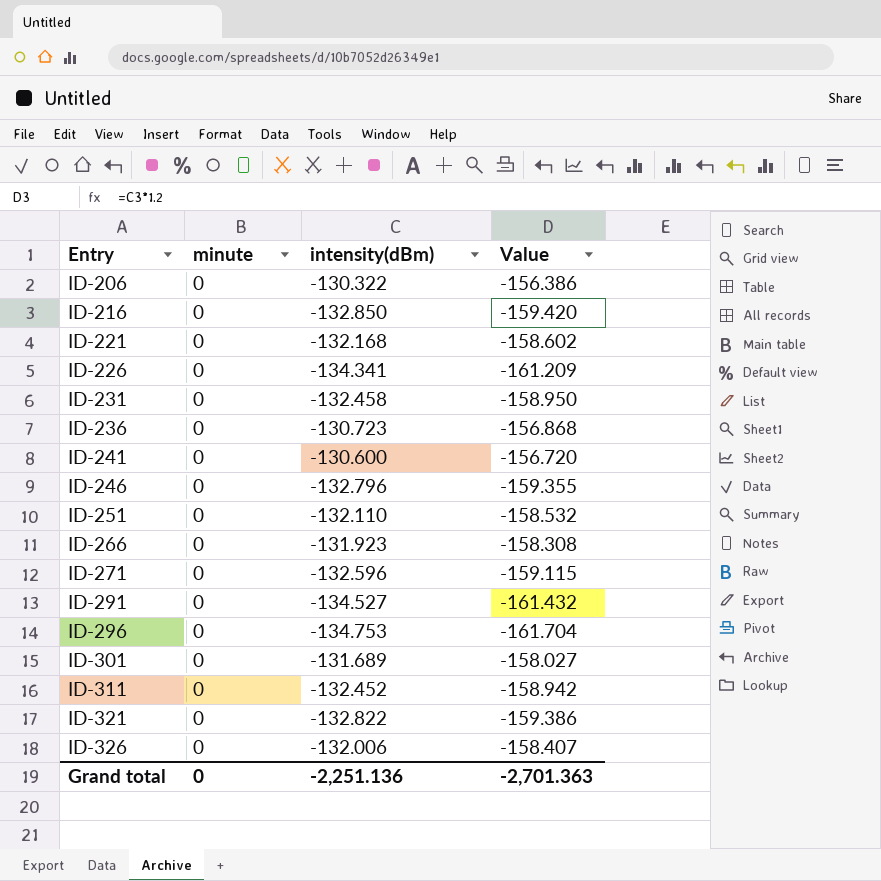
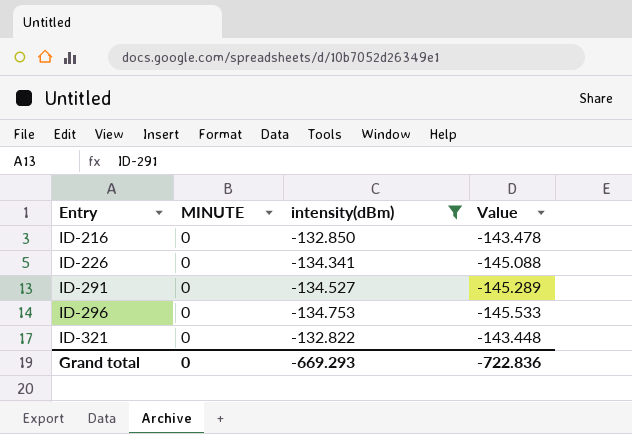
filter: none -> intensity(dBm) <= -132.822
column name: minute -> MINUTE
column Value | formula: [intensity(dBm)] * 1.2 -> [intensity(dBm)] * 1.08
Grand total | intensity(dBm): -2,251.136 -> -669.293
Grand total | Value: -2,701.363 -> -722.836

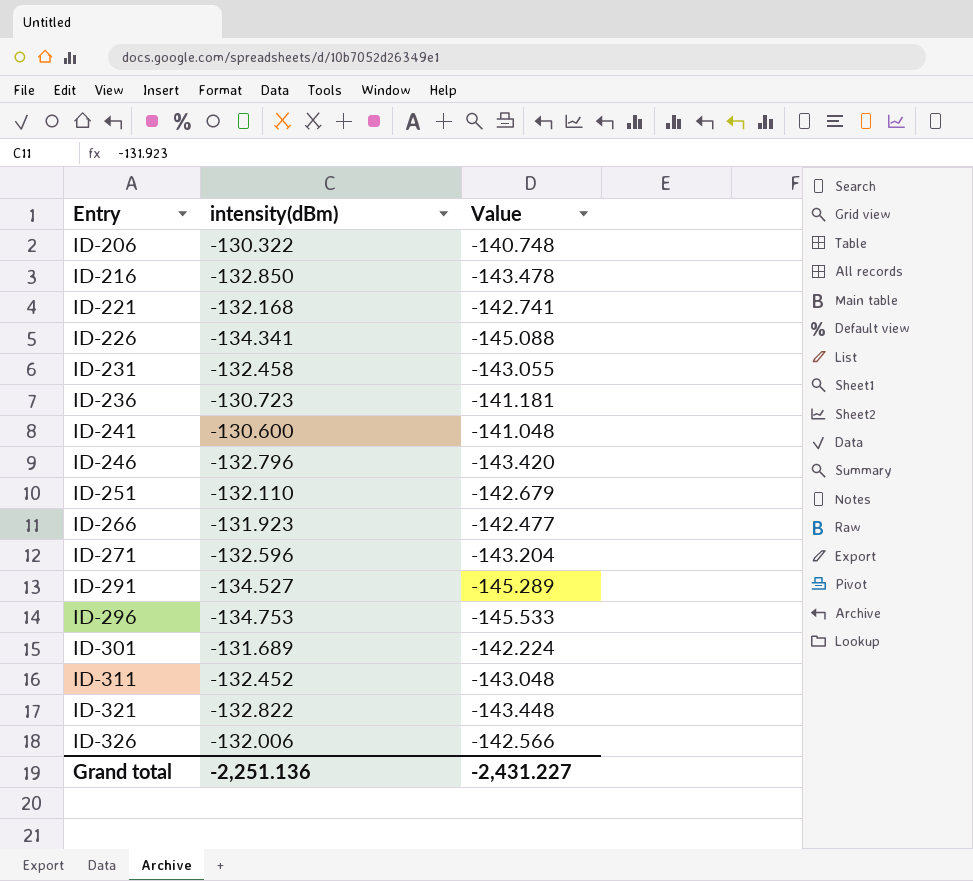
filter: intensity(dBm) <= -132.822 -> none
column MINUTE | position: 2 -> none
Grand total | intensity(dBm): -669.293 -> -2,251.136
Grand total | Value: -722.836 -> -2,431.227

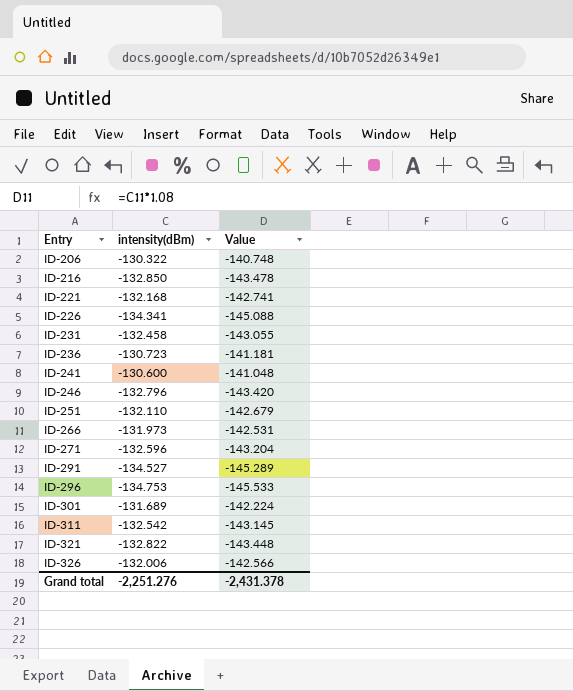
ID-266 | intensity(dBm): -131.923 -> -131.973
ID-266 | Value: -142.477 -> -142.531
ID-311 | intensity(dBm): -132.452 -> -132.542
ID-311 | Value: -143.048 -> -143.145
Grand total | intensity(dBm): -2,251.136 -> -2,251.276
Grand total | Value: -2,431.227 -> -2,431.378

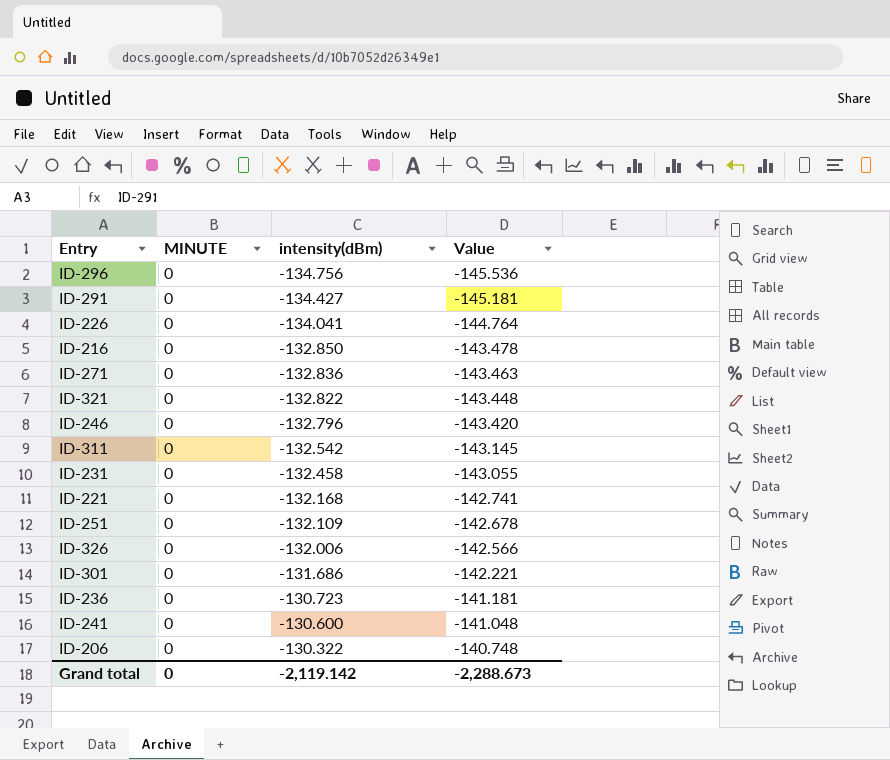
row order: Entry ascending -> intensity(dBm) ascending
column MINUTE | position: none -> 2
row ID-266: -131.973 | -142.531 -> none
ID-296 | intensity(dBm): -134.753 -> -134.756
ID-296 | Value: -145.533 -> -145.536
ID-291 | intensity(dBm): -134.527 -> -134.427
ID-291 | Value: -145.289 -> -145.181
ID-226 | intensity(dBm): -134.341 -> -134.041
ID-226 | Value: -145.088 -> -144.764
ID-271 | intensity(dBm): -132.596 -> -132.836
ID-271 | Value: -143.204 -> -143.463
ID-251 | intensity(dBm): -132.110 -> -132.109
ID-251 | Value: -142.679 -> -142.678
ID-301 | intensity(dBm): -131.689 -> -131.686
ID-301 | Value: -142.224 -> -142.221
Grand total | intensity(dBm): -2,251.276 -> -2,119.142
Grand total | Value: -2,431.378 -> -2,288.673

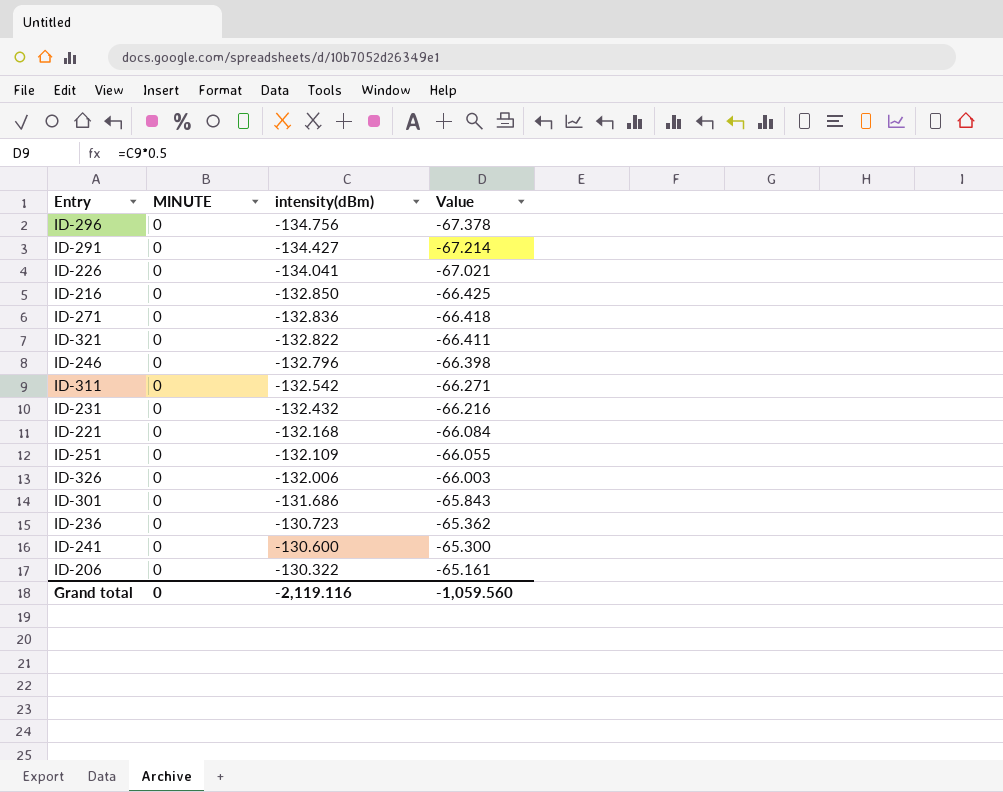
column Value | formula: [intensity(dBm)] * 1.08 -> [intensity(dBm)] * 0.5
ID-231 | intensity(dBm): -132.458 -> -132.432
Grand total | intensity(dBm): -2,119.142 -> -2,119.116
Grand total | Value: -2,288.673 -> -1,059.560

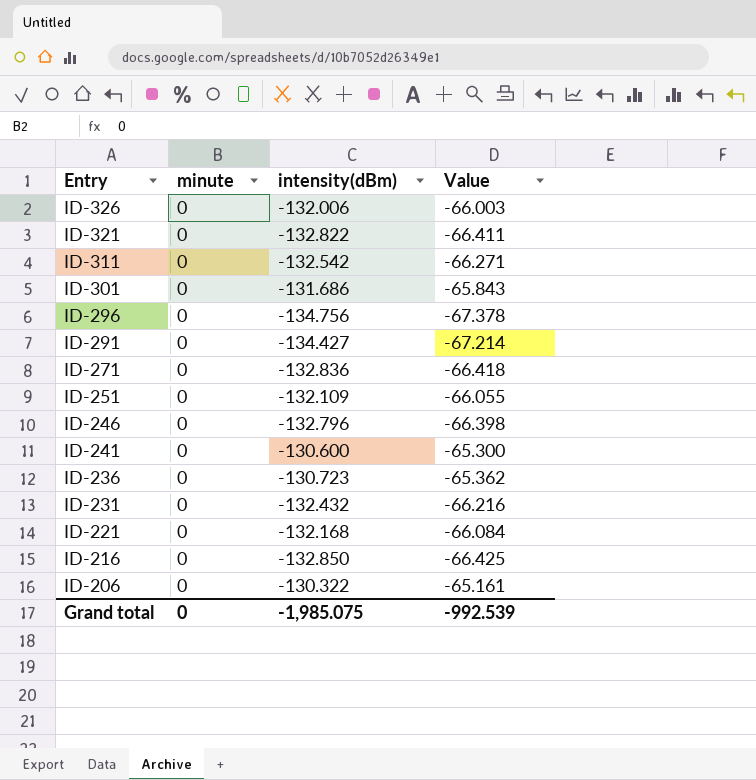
row order: intensity(dBm) ascending -> Entry descending
column name: MINUTE -> minute
row ID-226: 0 | -134.041 | -67.021 -> none
Grand total | intensity(dBm): -2,119.116 -> -1,985.075
Grand total | Value: -1,059.560 -> -992.539

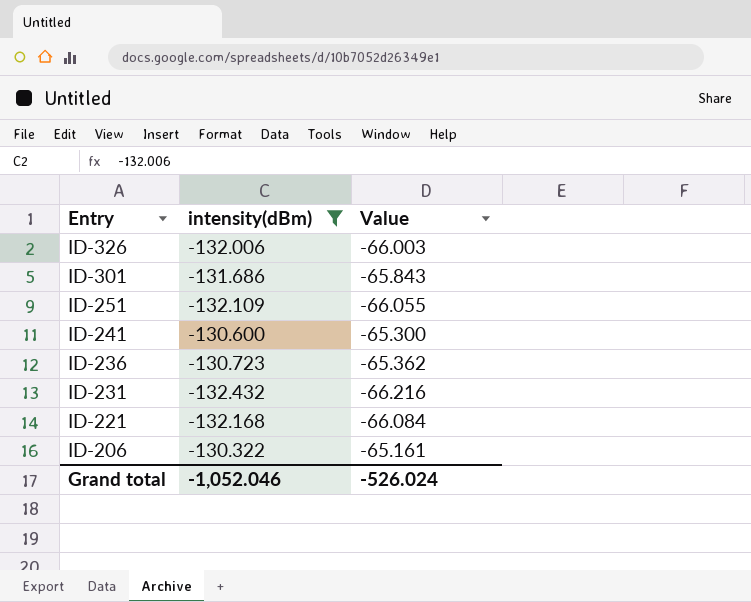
filter: none -> intensity(dBm) >= -132.432
column minute | position: 2 -> none
Grand total | intensity(dBm): -1,985.075 -> -1,052.046
Grand total | Value: -992.539 -> -526.024

